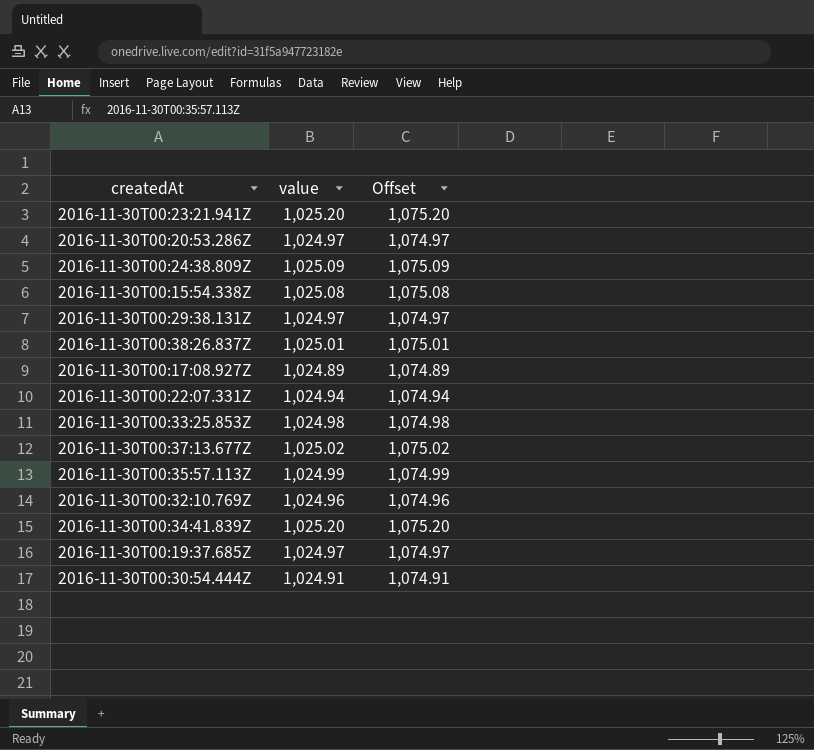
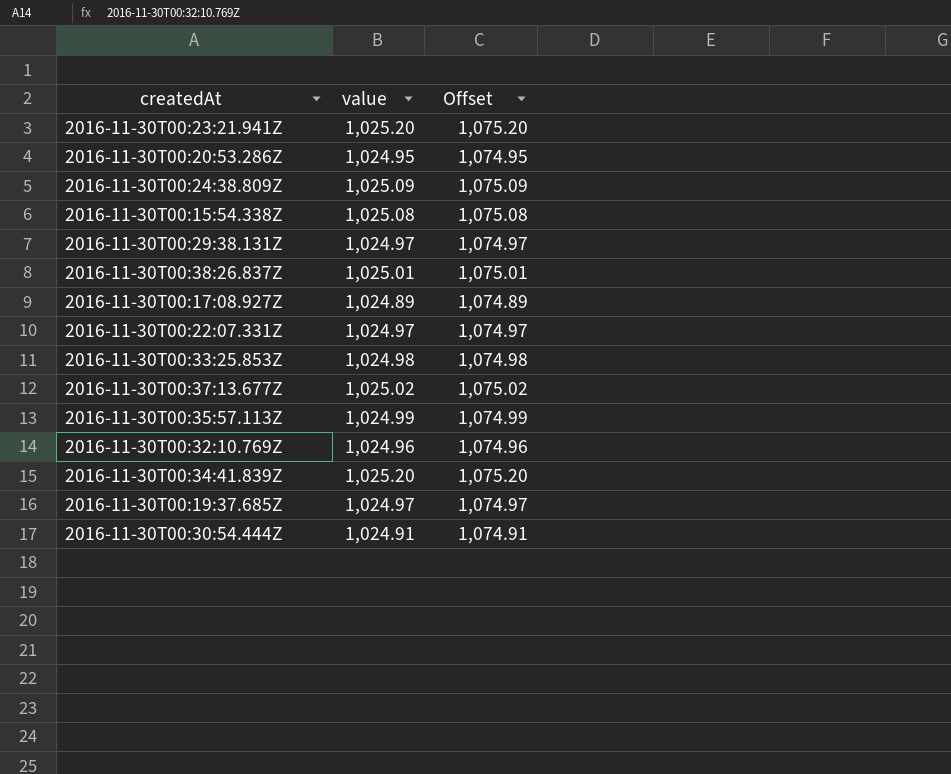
2016-11-30T00:20:53.286Z | value: 1,024.97 -> 1,024.95
2016-11-30T00:20:53.286Z | Offset: 1,074.97 -> 1,074.95
2016-11-30T00:22:07.331Z | value: 1,024.94 -> 1,024.97
2016-11-30T00:22:07.331Z | Offset: 1,074.94 -> 1,074.97

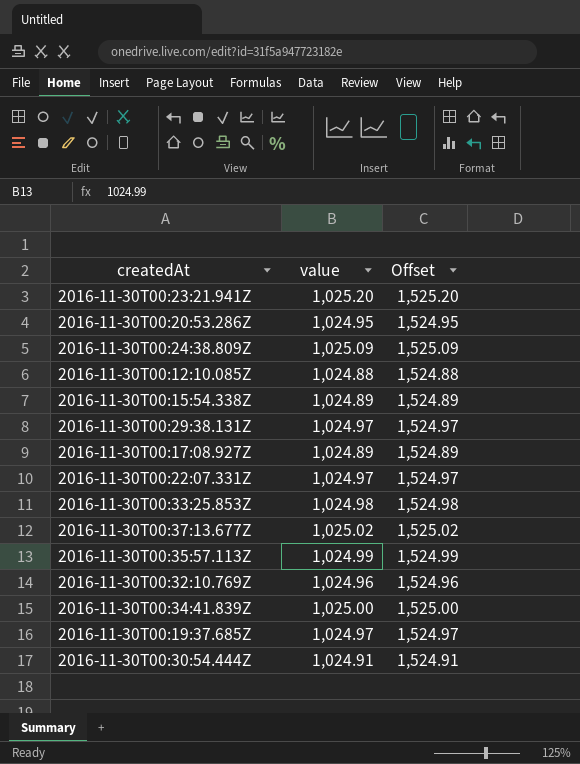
column Offset | formula: [value] + 50 -> [value] + 500
row 2016-11-30T00:38:26.837Z: 1,025.01 | 1,075.01 -> none
row 2016-11-30T00:12:10.085Z: none -> 1,024.88 | 1,524.88
2016-11-30T00:15:54.338Z | value: 1,025.08 -> 1,024.89
2016-11-30T00:34:41.839Z | value: 1,025.20 -> 1,025.00

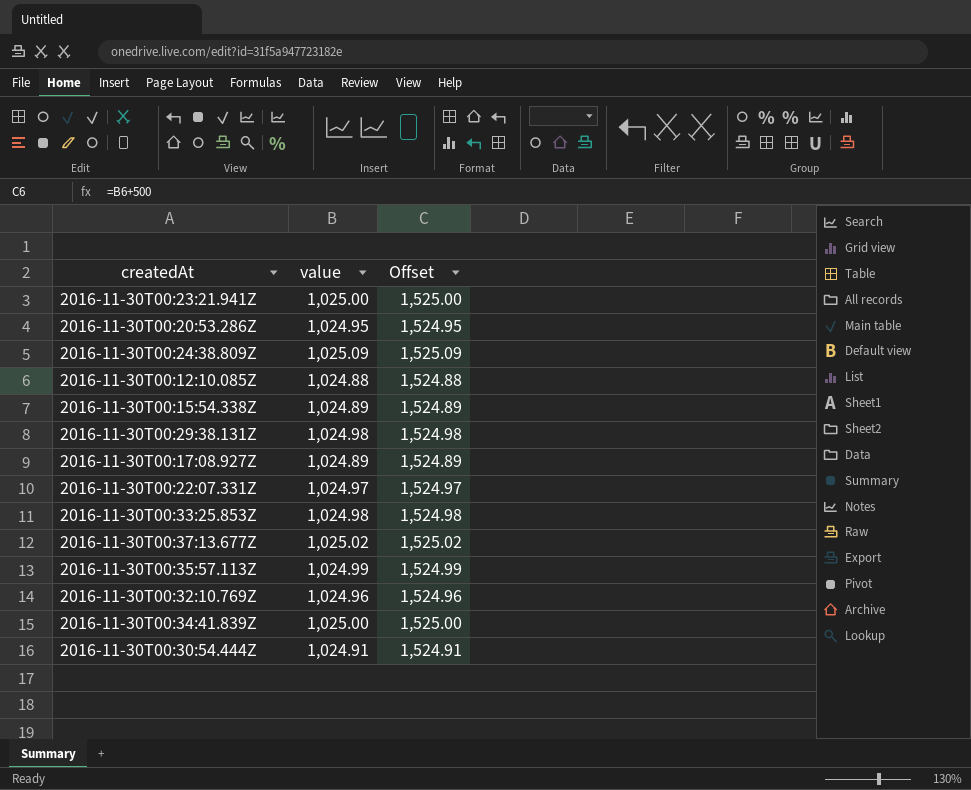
row 2016-11-30T00:19:37.685Z: 1,024.97 | 1,524.97 -> none
2016-11-30T00:23:21.941Z | value: 1,025.20 -> 1,025.00
2016-11-30T00:23:21.941Z | Offset: 1,525.20 -> 1,525.00
2016-11-30T00:29:38.131Z | value: 1,024.97 -> 1,024.98
2016-11-30T00:29:38.131Z | Offset: 1,524.97 -> 1,524.98

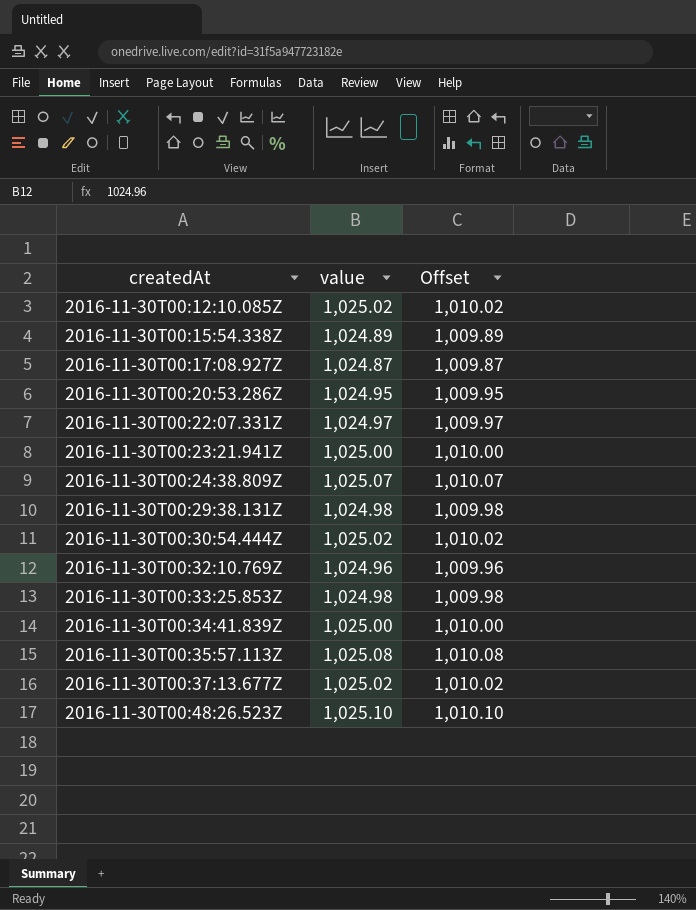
row order: none -> createdAt ascending
column Offset | formula: [value] + 500 -> [value] - 15
2016-11-30T00:12:10.085Z | value: 1,024.88 -> 1,025.02
2016-11-30T00:17:08.927Z | value: 1,024.89 -> 1,024.87
2016-11-30T00:24:38.809Z | value: 1,025.09 -> 1,025.07
2016-11-30T00:30:54.444Z | value: 1,024.91 -> 1,025.02
2016-11-30T00:35:57.113Z | value: 1,024.99 -> 1,025.08
row 2016-11-30T00:48:26.523Z: none -> 1,025.10 | 1,010.10

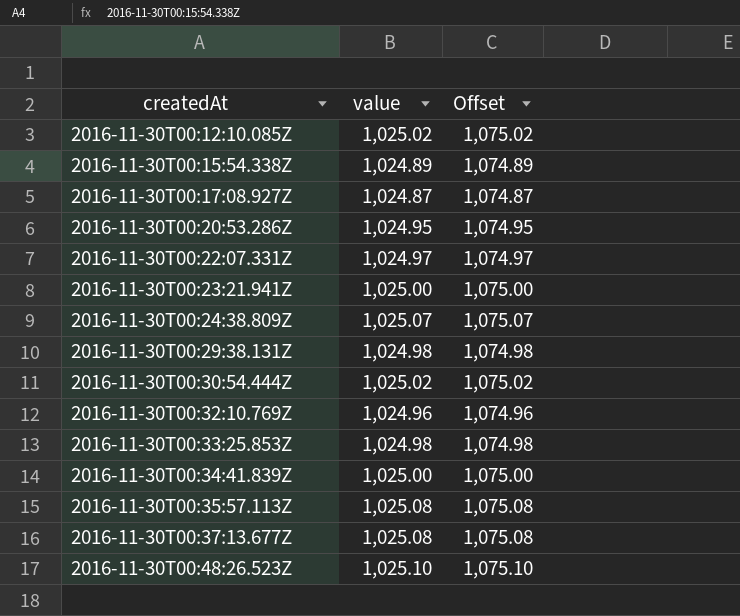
column Offset | formula: [value] - 15 -> [value] + 50
2016-11-30T00:37:13.677Z | value: 1,025.02 -> 1,025.08

